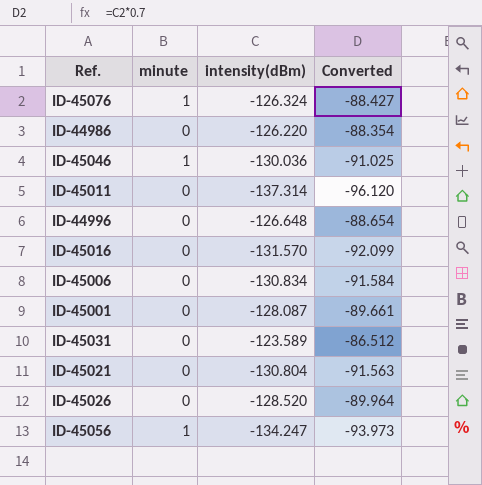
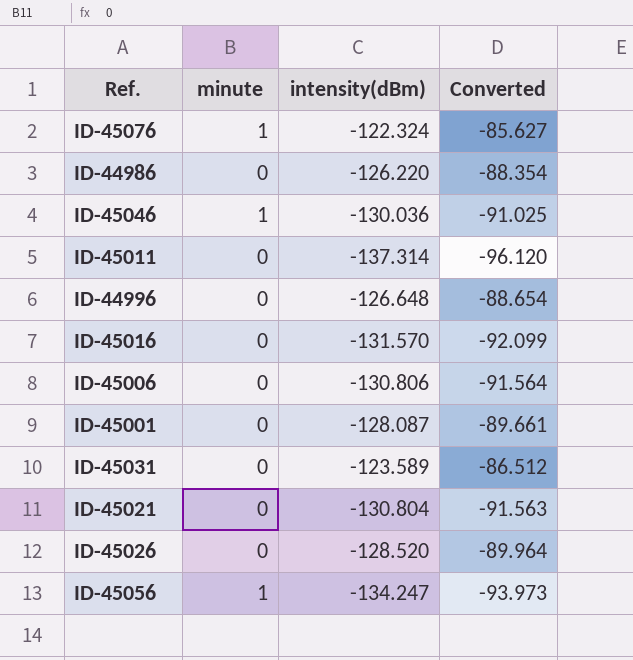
ID-45076 | intensity(dBm): -126.324 -> -122.324
ID-45076 | Converted: -88.427 -> -85.627
ID-45006 | intensity(dBm): -130.834 -> -130.806
ID-45006 | Converted: -91.584 -> -91.564

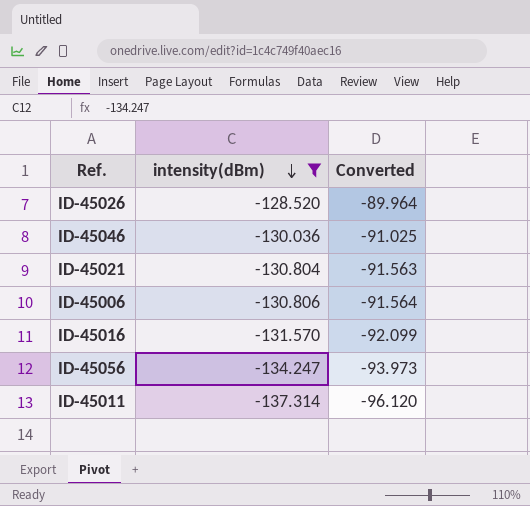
filter: none -> intensity(dBm) <= -128.520
row order: none -> intensity(dBm) descending
column minute | position: 2 -> none

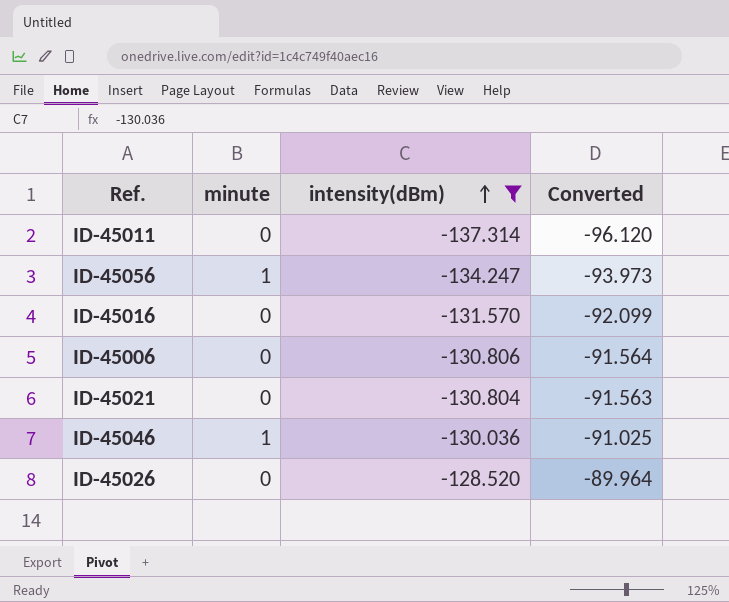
row order: intensity(dBm) descending -> intensity(dBm) ascending
column minute | position: none -> 2

